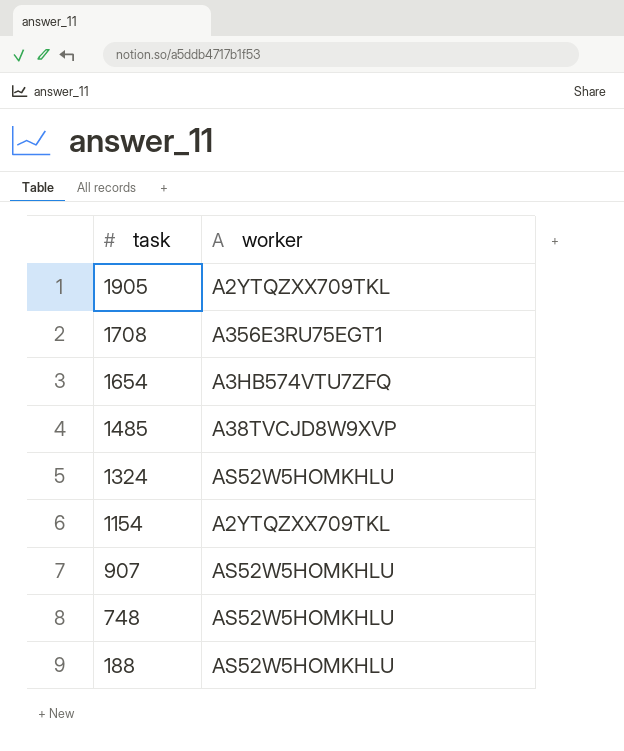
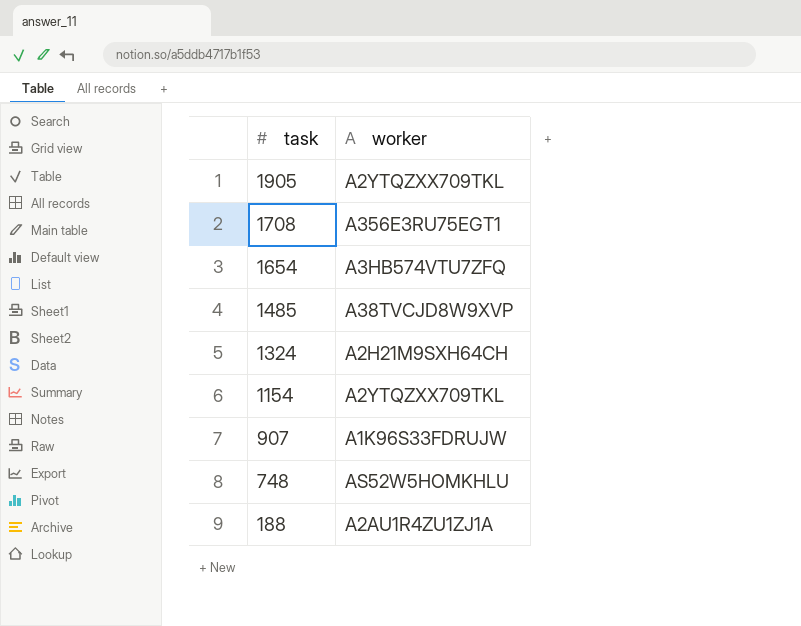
1324 | worker: AS52W5HOMKHLU -> A2H21M9SXH64CH
907 | worker: AS52W5HOMKHLU -> A1K96S33FDRUJW
188 | worker: AS52W5HOMKHLU -> A2AU1R4ZU1ZJ1A

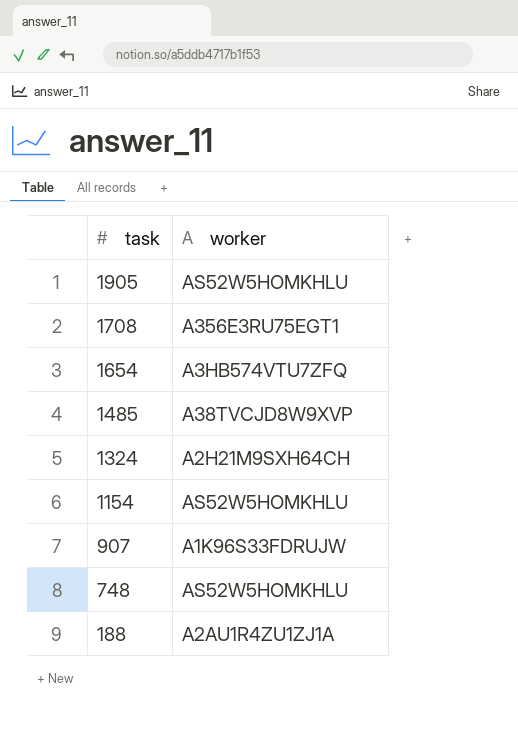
1905 | worker: A2YTQZXX709TKL -> AS52W5HOMKHLU
1154 | worker: A2YTQZXX709TKL -> AS52W5HOMKHLU

